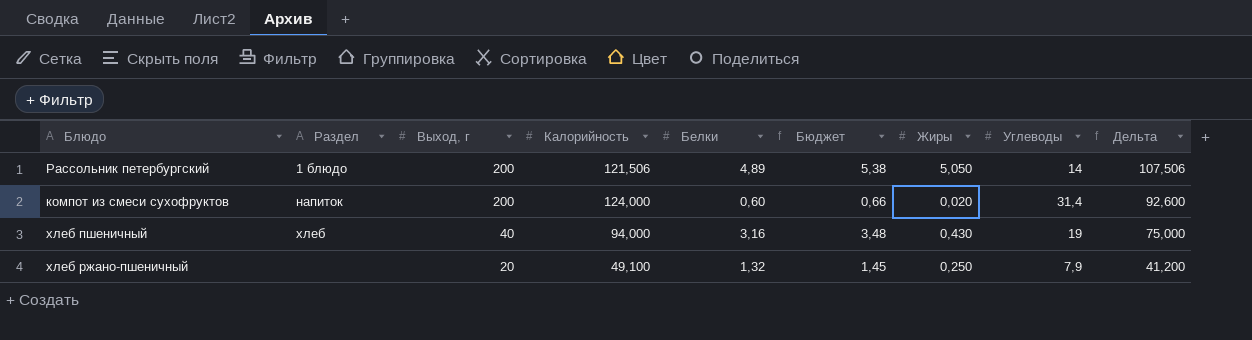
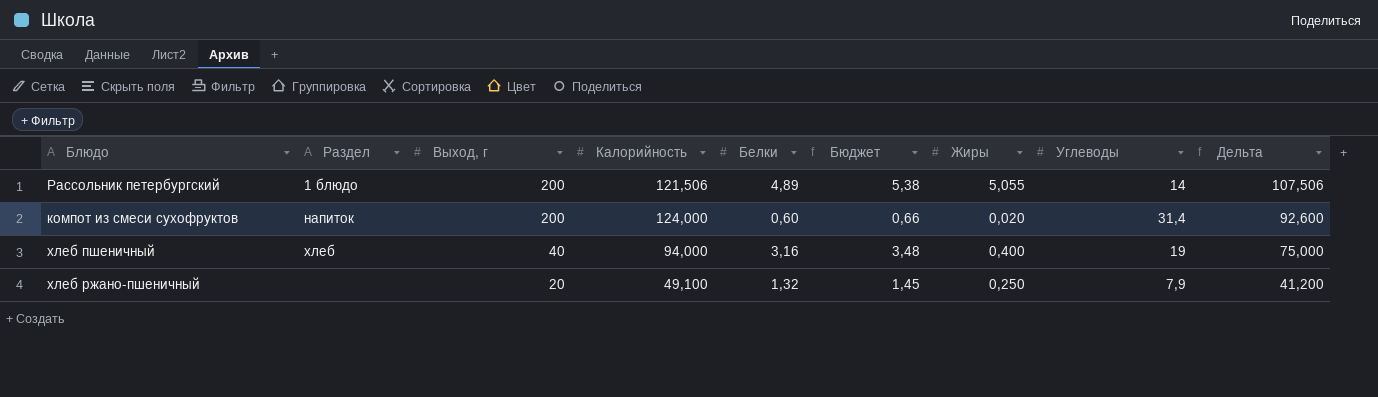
Рассольник петербургский | Жиры: 5,050 -> 5,055
хлеб пшеничный | Жиры: 0,430 -> 0,400

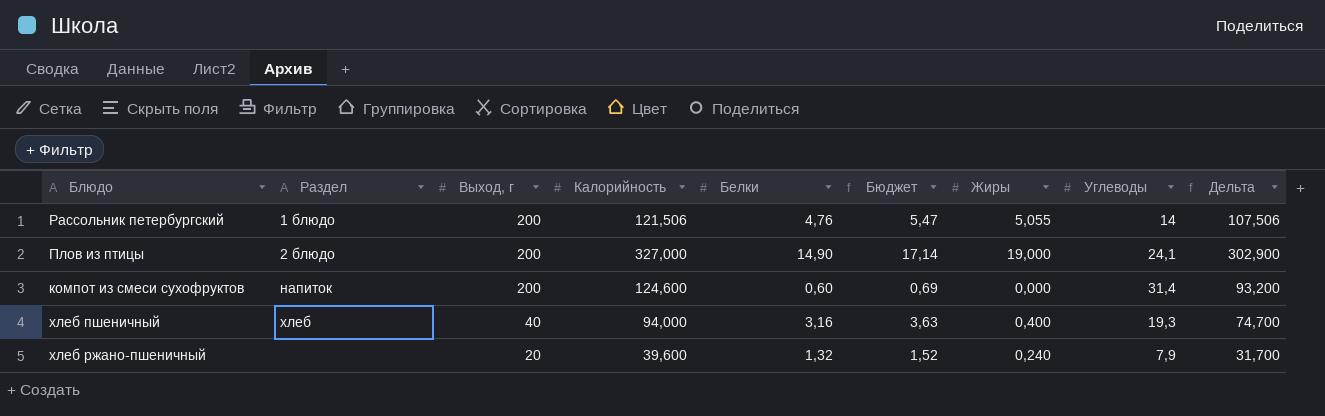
column Бюджет | formula: [Белки] * 1,1 -> [Белки] * 1,15
Рассольник петербургский | Белки: 4,89 -> 4,76
row Плов из птицы: none -> 2 блюдо | 200 | 327,000 | 14,90 | 17,14 | 19,000 | 24,1 | 302,900
компот из смеси сухофруктов | Калорийность: 124,000 -> 124,600
компот из смеси сухофруктов | Жиры: 0,020 -> 0,000
компот из смеси сухофруктов | Дельта: 92,600 -> 93,200
хлеб пшеничный | Углеводы: 19 -> 19,3
хлеб пшеничный | Дельта: 75,000 -> 74,700
хлеб ржано-пшеничный | Калорийность: 49,100 -> 39,600
хлеб ржано-пшеничный | Жиры: 0,250 -> 0,240
хлеб ржано-пшеничный | Дельта: 41,200 -> 31,700

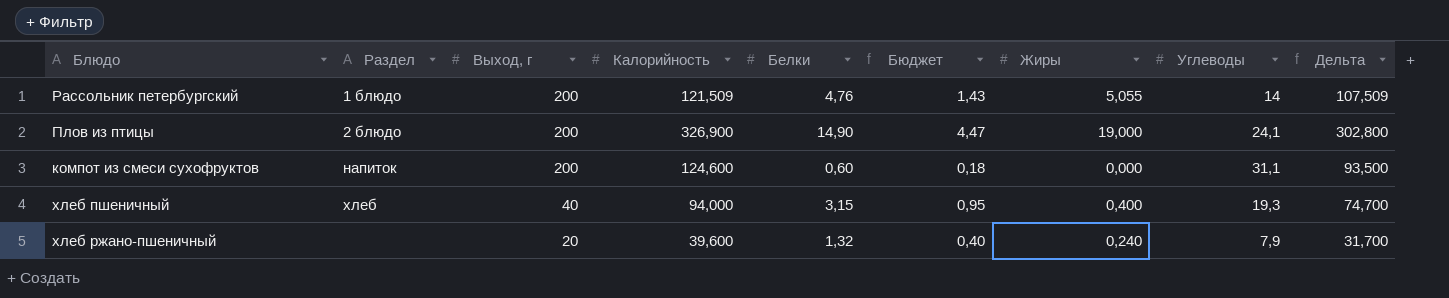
column Бюджет | formula: [Белки] * 1,15 -> [Белки] * 0,3
Рассольник петербургский | Калорийность: 121,506 -> 121,509
Рассольник петербургский | Дельта: 107,506 -> 107,509
Плов из птицы | Калорийность: 327,000 -> 326,900
Плов из птицы | Дельта: 302,900 -> 302,800
компот из смеси сухофруктов | Углеводы: 31,4 -> 31,1
компот из смеси сухофруктов | Дельта: 93,200 -> 93,500
хлеб пшеничный | Белки: 3,16 -> 3,15

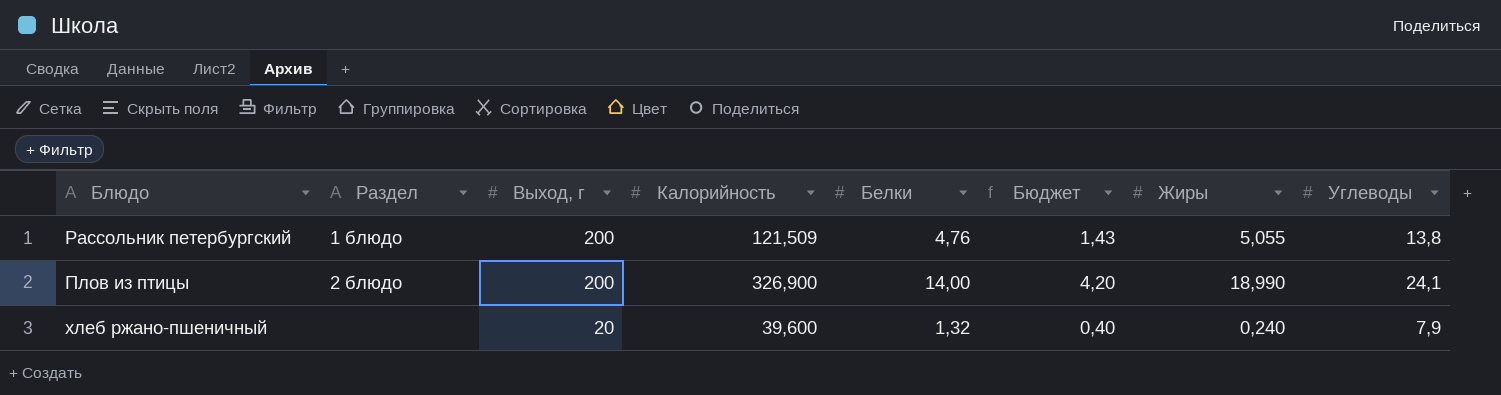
column Дельта | formula: [Калорийность] - [Углеводы] -> none
row компот из смеси сухофруктов: напиток | 200 | 124,600 | 0,60 | 0,18 | 0,000 | 31,1 | 93,500 -> none
row хлеб пшеничный: хлеб | 40 | 94,000 | 3,15 | 0,95 | 0,400 | 19,3 | 74,700 -> none
Рассольник петербургский | Углеводы: 14 -> 13,8
Плов из птицы | Белки: 14,90 -> 14,00
Плов из птицы | Бюджет: 4,47 -> 4,20
Плов из птицы | Жиры: 19,000 -> 18,990

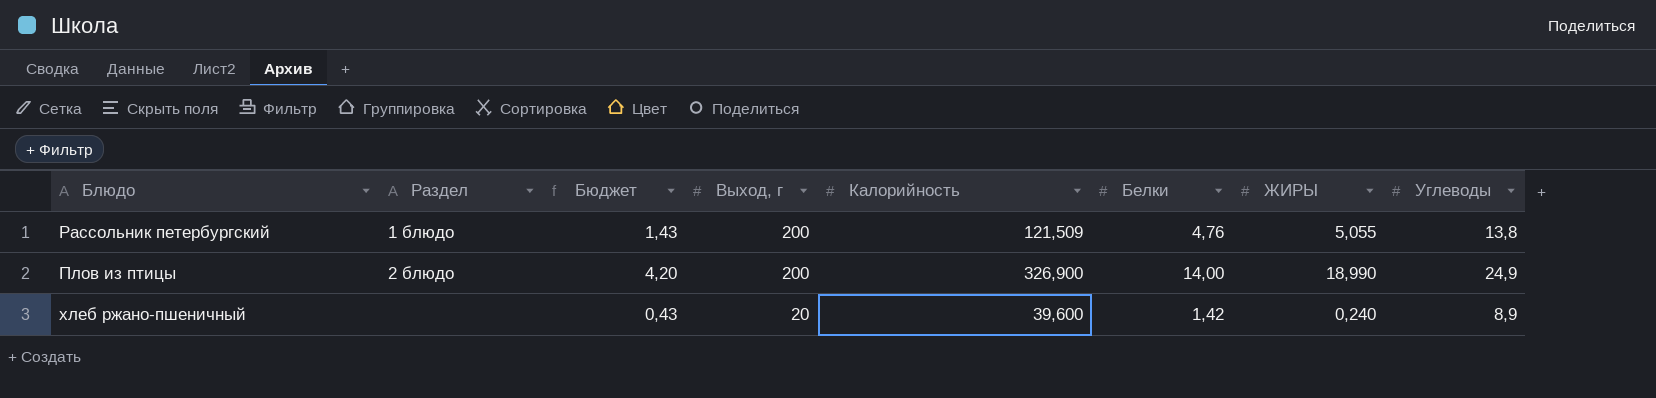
column Бюджет | position: 6 -> 3
column name: Жиры -> ЖИРЫ
Плов из птицы | Углеводы: 24,1 -> 24,9
хлеб ржано-пшеничный | Бюджет: 0,40 -> 0,43
хлеб ржано-пшеничный | Белки: 1,32 -> 1,42
хлеб ржано-пшеничный | Углеводы: 7,9 -> 8,9

